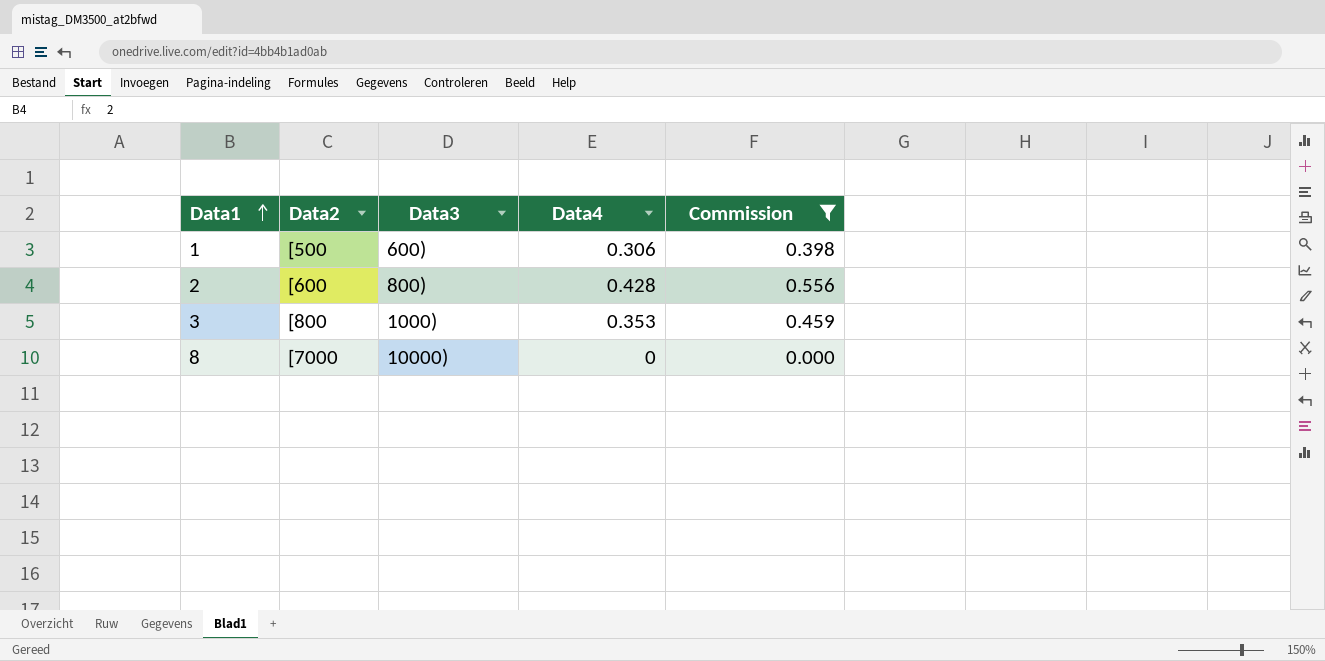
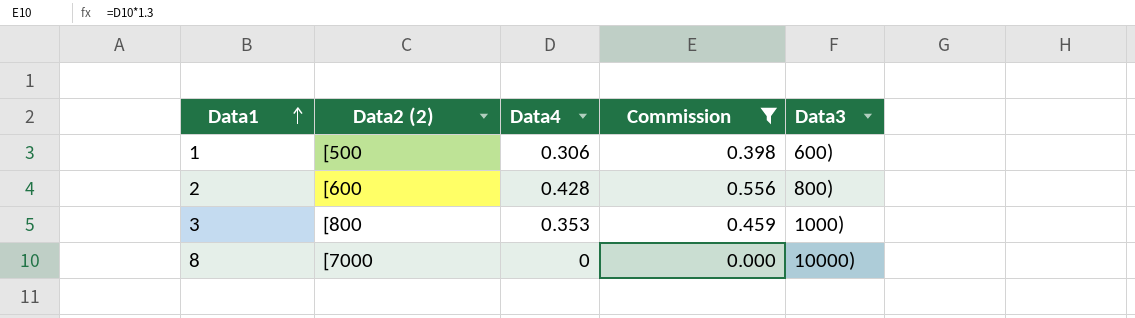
column name: Data2 -> Data2 (2)
column Data3 | position: 3 -> 5

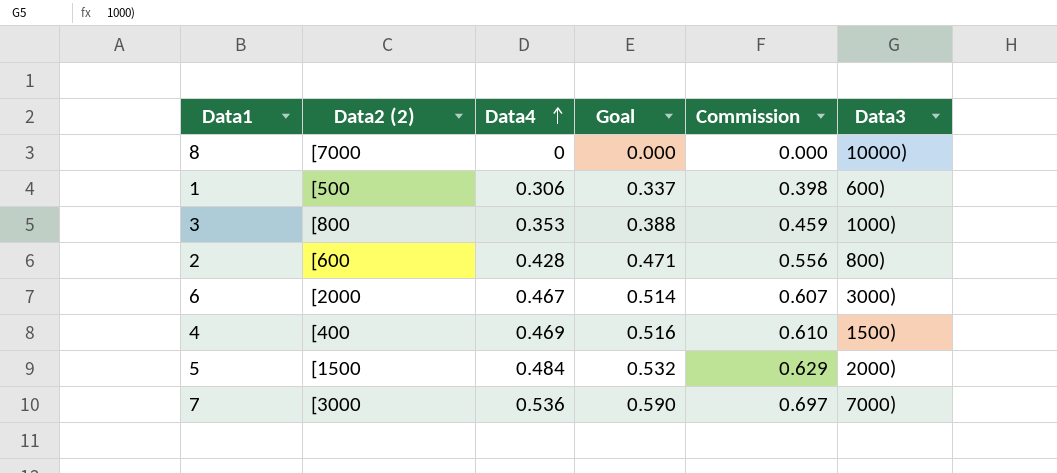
filter: Commission <= 0.556 -> none
row order: Data1 ascending -> Data4 ascending
column Goal | formula: none -> [Data4] * 1.1

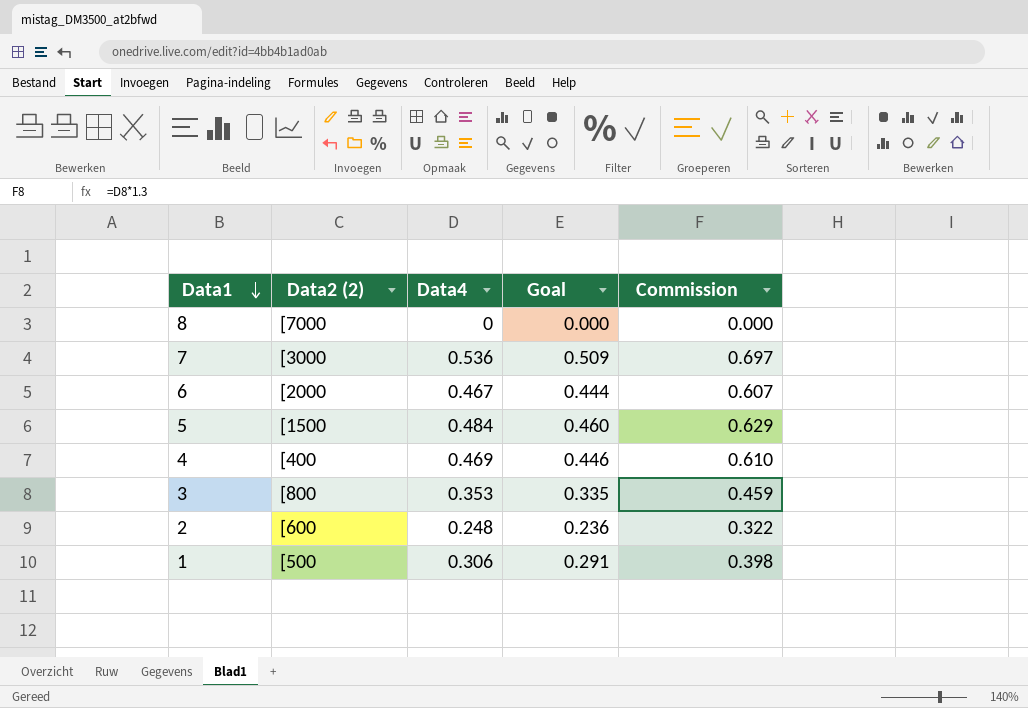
row order: Data4 ascending -> Data1 descending
column Data3 | position: 6 -> none
column Goal | formula: [Data4] * 1.1 -> [Data4] * 0.95
2 | Data4: 0.428 -> 0.248
2 | Commission: 0.556 -> 0.322

